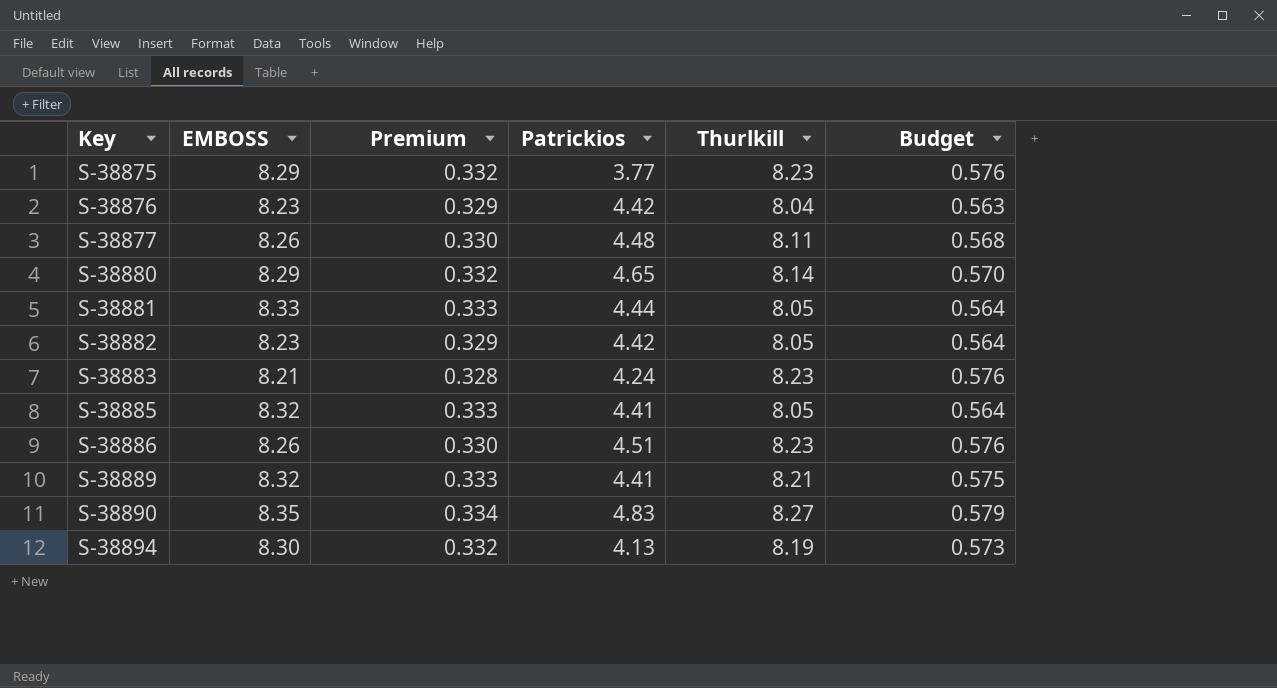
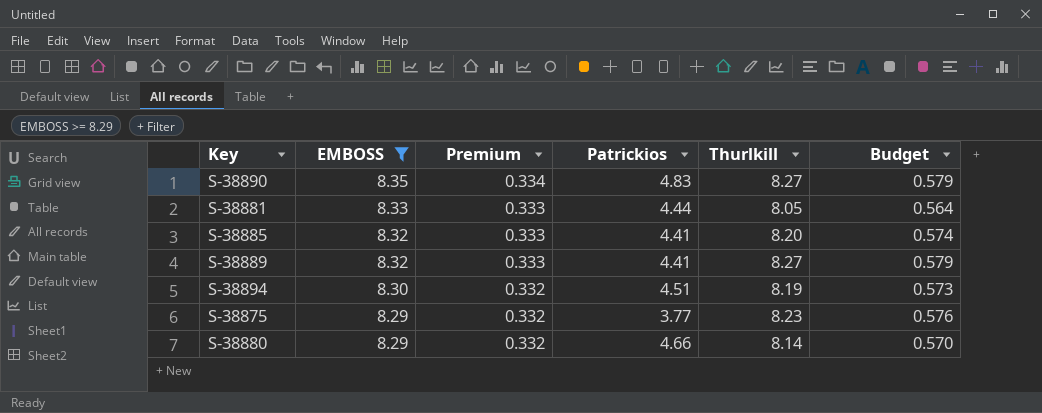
filter: none -> EMBOSS >= 8.29
row order: Key ascending -> EMBOSS descending
S-38885 | Thurlkill: 8.05 -> 8.20
S-38885 | Budget: 0.564 -> 0.574
S-38889 | Thurlkill: 8.21 -> 8.27
S-38889 | Budget: 0.575 -> 0.579
S-38894 | Patrickios: 4.13 -> 4.51
S-38880 | Patrickios: 4.65 -> 4.66

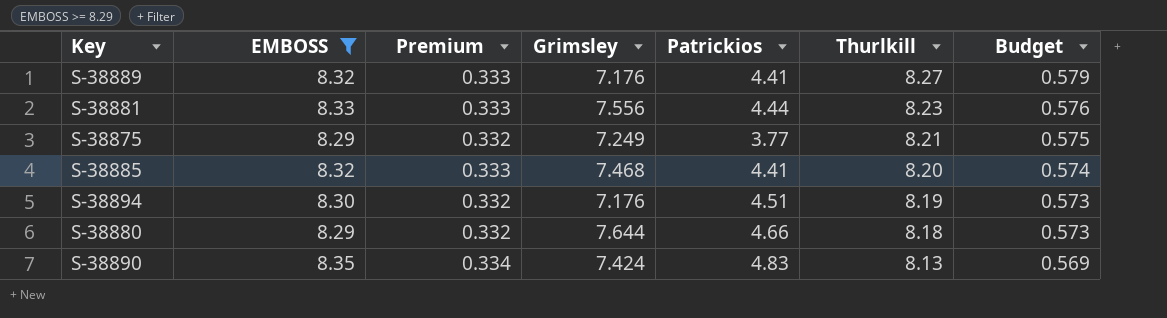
row order: EMBOSS descending -> Thurlkill descending
column Grimsley | position: none -> 4
S-38881 | Thurlkill: 8.05 -> 8.23
S-38881 | Budget: 0.564 -> 0.576
S-38875 | Thurlkill: 8.23 -> 8.21
S-38875 | Budget: 0.576 -> 0.575
S-38880 | Thurlkill: 8.14 -> 8.18
S-38880 | Budget: 0.570 -> 0.573
S-38890 | Thurlkill: 8.27 -> 8.13
S-38890 | Budget: 0.579 -> 0.569

